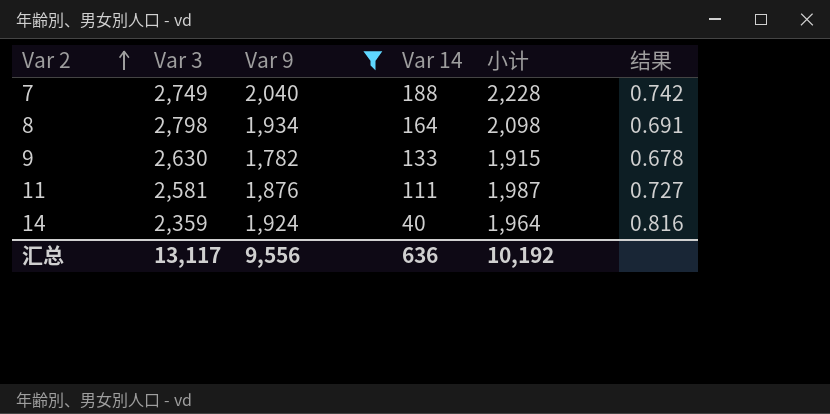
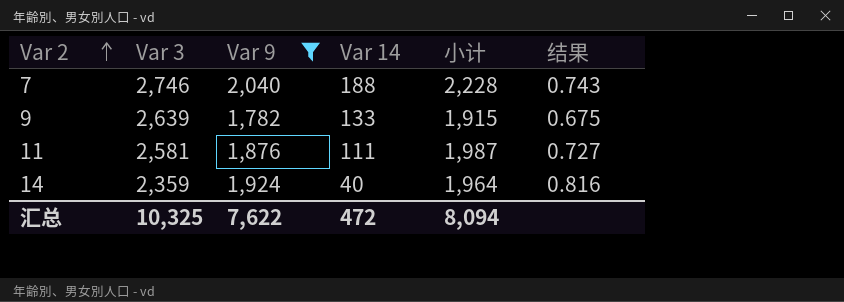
row 8: 2,798 | 1,934 | 164 | 2,098 | 0.691 -> none
7 | Var 3: 2,749 -> 2,746
7 | 结果: 0.742 -> 0.743
9 | Var 3: 2,630 -> 2,639
9 | 结果: 0.678 -> 0.675
汇总 | Var 3: 13,117 -> 10,325
汇总 | Var 9: 9,556 -> 7,622
汇总 | Var 14: 636 -> 472
汇总 | 小计: 10,192 -> 8,094

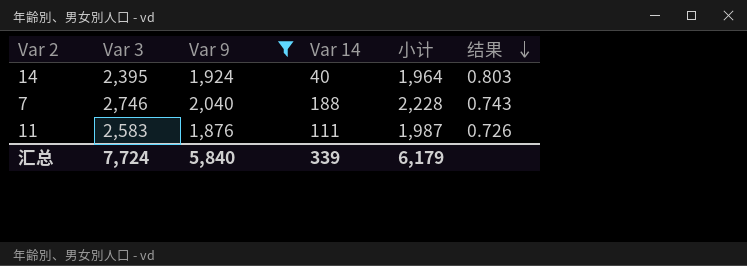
row order: Var 2 ascending -> 结果 descending
row 9: 2,639 | 1,782 | 133 | 1,915 | 0.675 -> none
14 | Var 3: 2,359 -> 2,395
14 | 结果: 0.816 -> 0.803
11 | Var 3: 2,581 -> 2,583
11 | 结果: 0.727 -> 0.726
汇总 | Var 3: 10,325 -> 7,724
汇总 | Var 9: 7,622 -> 5,840
汇总 | Var 14: 472 -> 339
汇总 | 小计: 8,094 -> 6,179

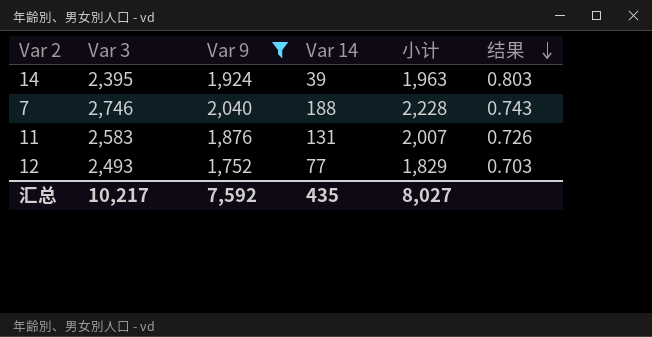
14 | Var 14: 40 -> 39
14 | 小计: 1,964 -> 1,963
11 | Var 14: 111 -> 131
11 | 小计: 1,987 -> 2,007
row 12: none -> 2,493 | 1,752 | 77 | 1,829 | 0.703
汇总 | Var 3: 7,724 -> 10,217
汇总 | Var 9: 5,840 -> 7,592
汇总 | Var 14: 339 -> 435
汇总 | 小计: 6,179 -> 8,027

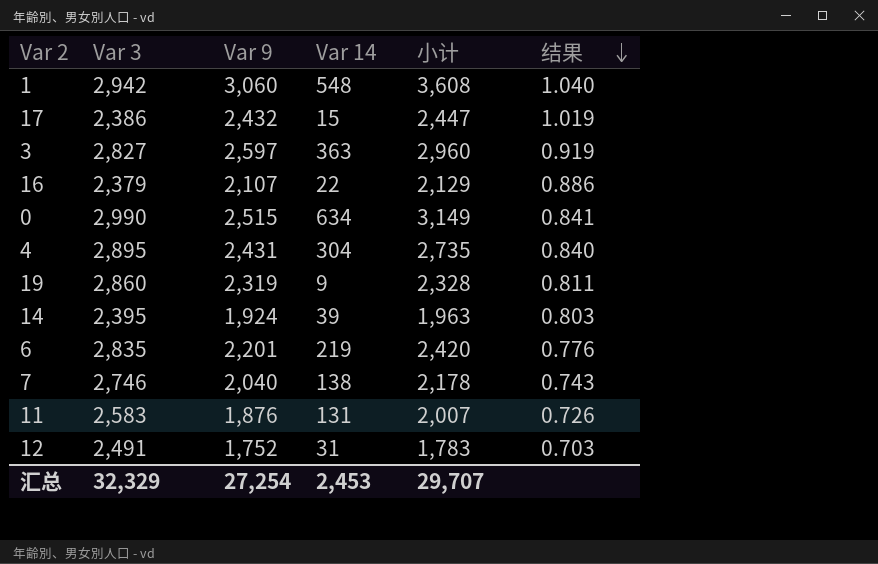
filter: Var 9 <= 2,040 -> none
7 | Var 14: 188 -> 138
7 | 小计: 2,228 -> 2,178
12 | Var 3: 2,493 -> 2,491
12 | Var 14: 77 -> 31
12 | 小计: 1,829 -> 1,783
汇总 | Var 3: 10,217 -> 32,329
汇总 | Var 9: 7,592 -> 27,254
汇总 | Var 14: 435 -> 2,453
汇总 | 小计: 8,027 -> 29,707

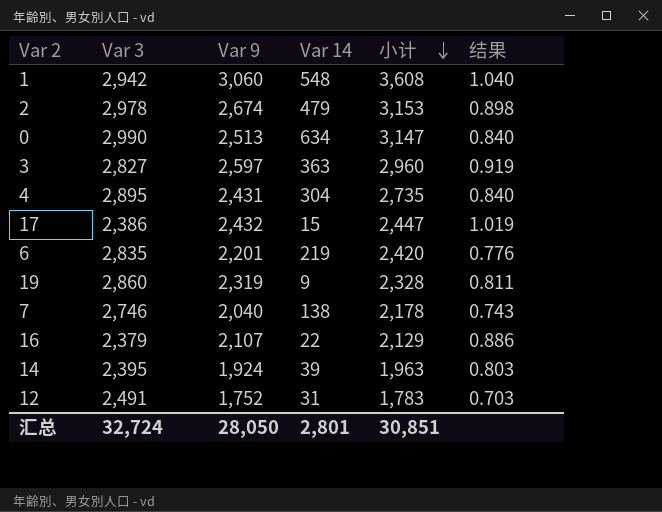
row order: 结果 descending -> 小计 descending
row 11: 2,583 | 1,876 | 131 | 2,007 | 0.726 -> none
row 2: none -> 2,978 | 2,674 | 479 | 3,153 | 0.898
0 | Var 9: 2,515 -> 2,513
0 | 小计: 3,149 -> 3,147
0 | 结果: 0.841 -> 0.840
汇总 | Var 3: 32,329 -> 32,724
汇总 | Var 9: 27,254 -> 28,050
汇总 | Var 14: 2,453 -> 2,801
汇总 | 小计: 29,707 -> 30,851

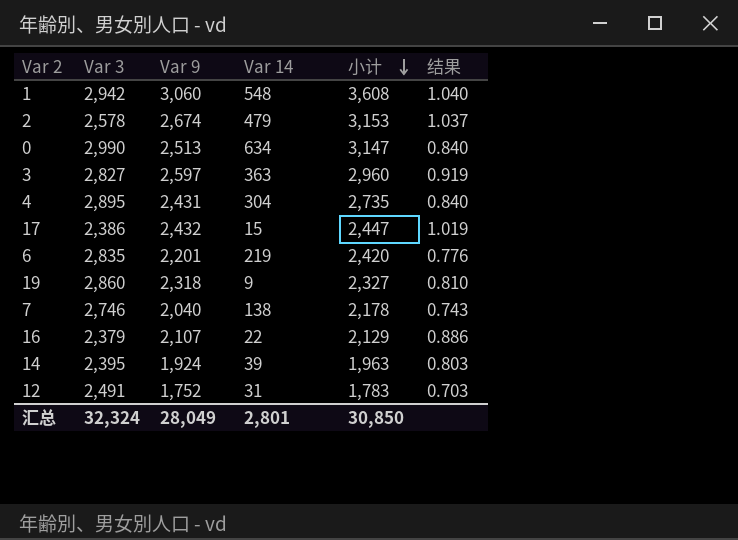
2 | Var 3: 2,978 -> 2,578
2 | 结果: 0.898 -> 1.037
19 | Var 9: 2,319 -> 2,318
19 | 小计: 2,328 -> 2,327
19 | 结果: 0.811 -> 0.810
汇总 | Var 3: 32,724 -> 32,324
汇总 | Var 9: 28,050 -> 28,049
汇总 | 小计: 30,851 -> 30,850

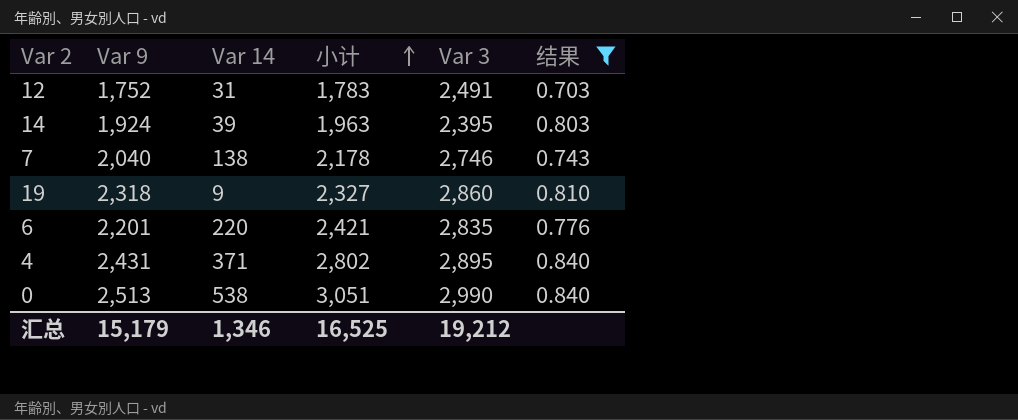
filter: none -> 结果 <= 0.840
row order: 小计 descending -> 小计 ascending
column Var 3 | position: 2 -> 5
6 | Var 14: 219 -> 220
6 | 小计: 2,420 -> 2,421
4 | Var 14: 304 -> 371
4 | 小计: 2,735 -> 2,802
0 | Var 14: 634 -> 538
0 | 小计: 3,147 -> 3,051
汇总 | Var 9: 28,049 -> 15,179
汇总 | Var 14: 2,801 -> 1,346
汇总 | 小计: 30,850 -> 16,525
汇总 | Var 3: 32,324 -> 19,212

